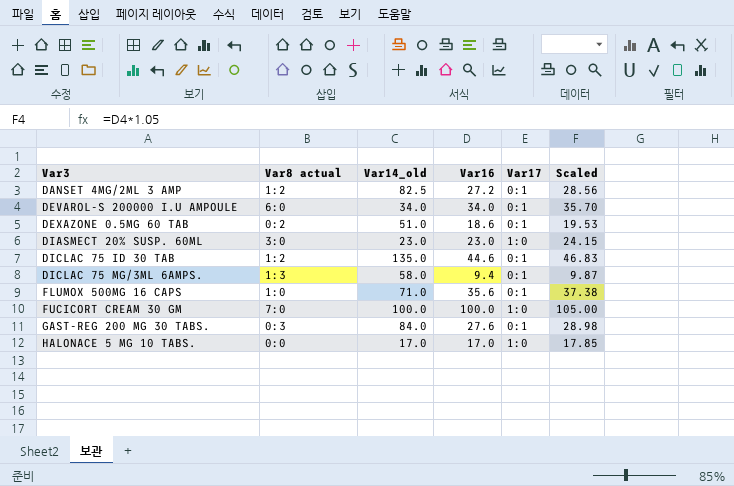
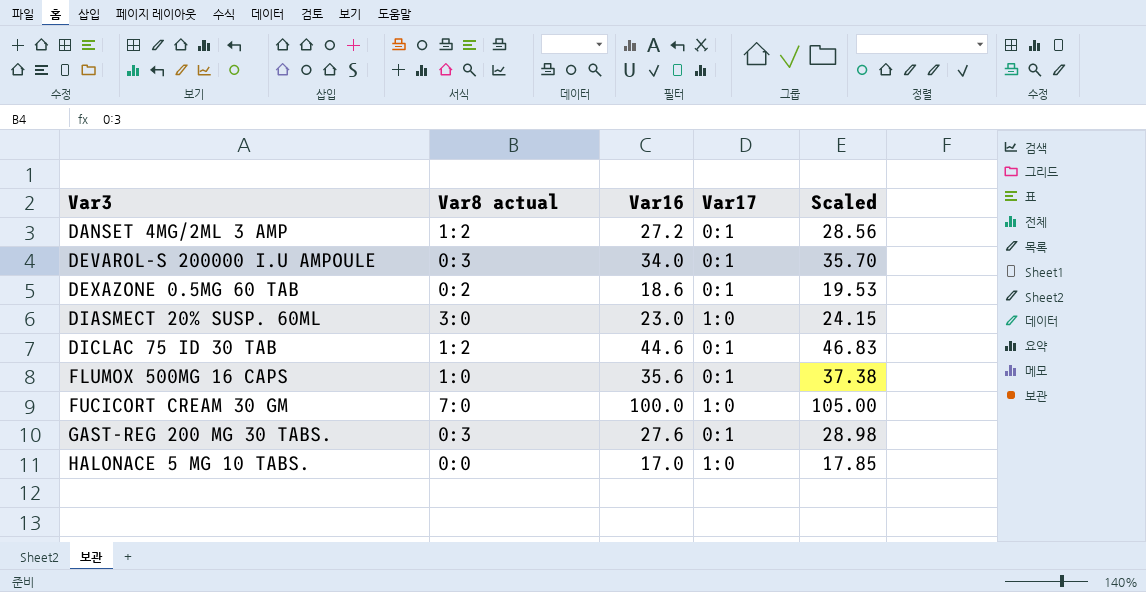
column Var14_old | position: 3 -> none
row DICLAC 75 MG/3ML 6AMPS.: 1:3 | 58.0 | 9.4 | 0:1 | 9.87 -> none
DEVAROL-S 200000 I.U AMPOULE | Var8 actual: 6:0 -> 0:3

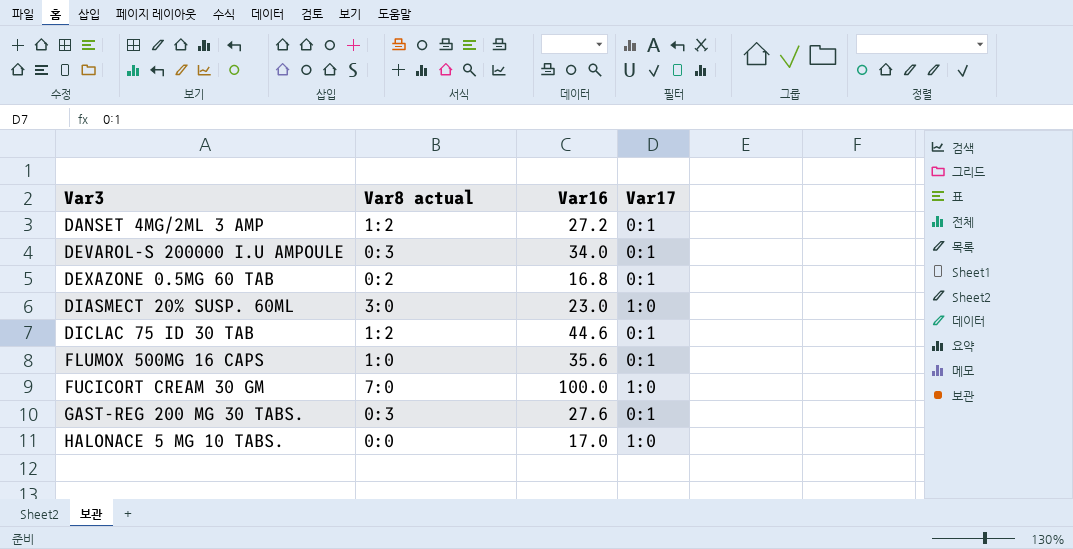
column Scaled | formula: [Var16] * 1.05 -> none
DEXAZONE 0.5MG 60 TAB | Var16: 18.6 -> 16.8

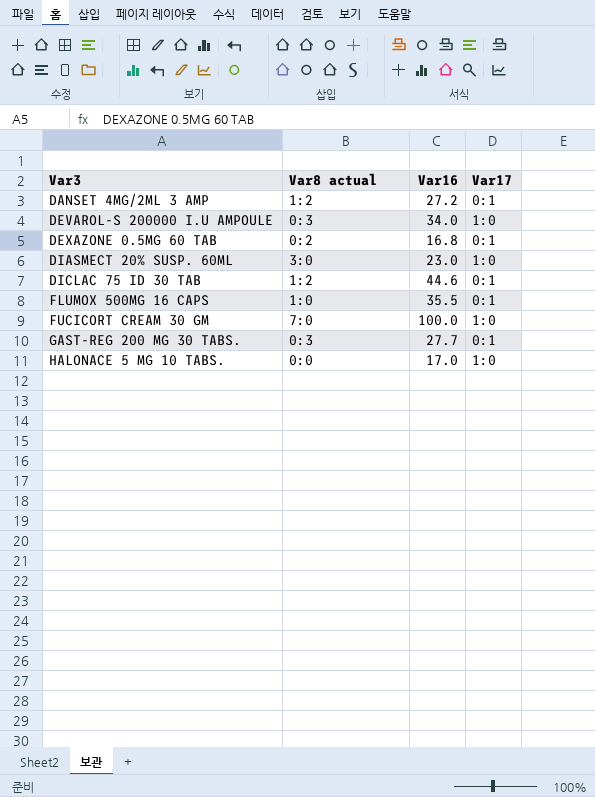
DEVAROL-S 200000 I.U AMPOULE | Var17: 0:1 -> 1:0
FLUMOX 500MG 16 CAPS | Var16: 35.6 -> 35.5
GAST-REG 200 MG 30 TABS. | Var16: 27.6 -> 27.7

